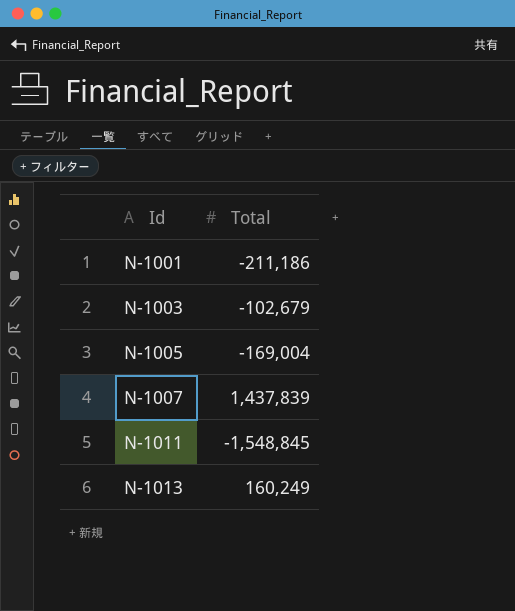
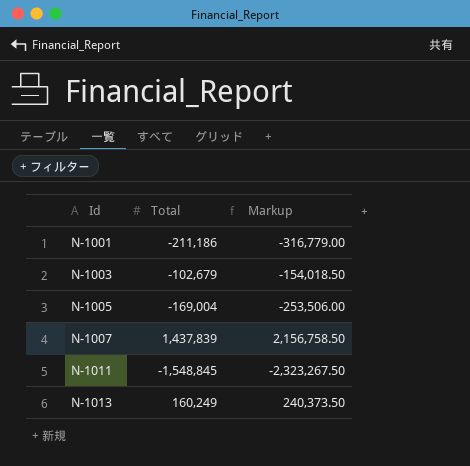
column Markup | formula: none -> [Total] * 1.5

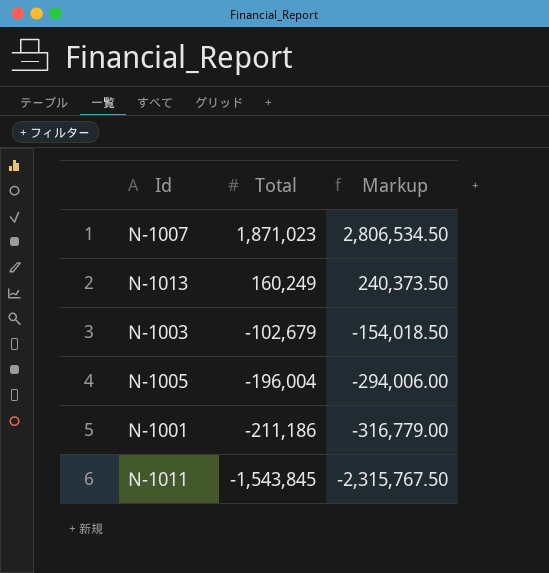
row order: Id ascending -> Total descending
N-1007 | Total: 1,437,839 -> 1,871,023
N-1007 | Markup: 2,156,758.50 -> 2,806,534.50
N-1005 | Total: -169,004 -> -196,004
N-1005 | Markup: -253,506.00 -> -294,006.00
N-1011 | Total: -1,548,845 -> -1,543,845
N-1011 | Markup: -2,323,267.50 -> -2,315,767.50

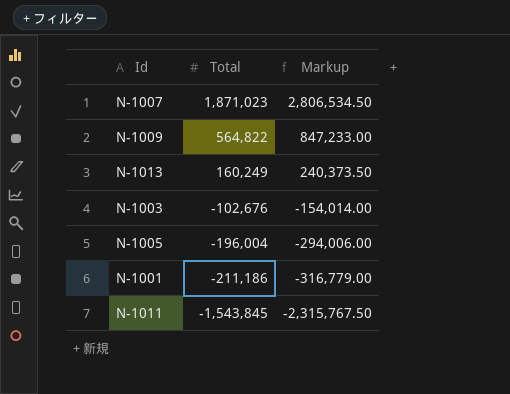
row N-1009: none -> 564,822 | 847,233.00
N-1003 | Total: -102,679 -> -102,676
N-1003 | Markup: -154,018.50 -> -154,014.00

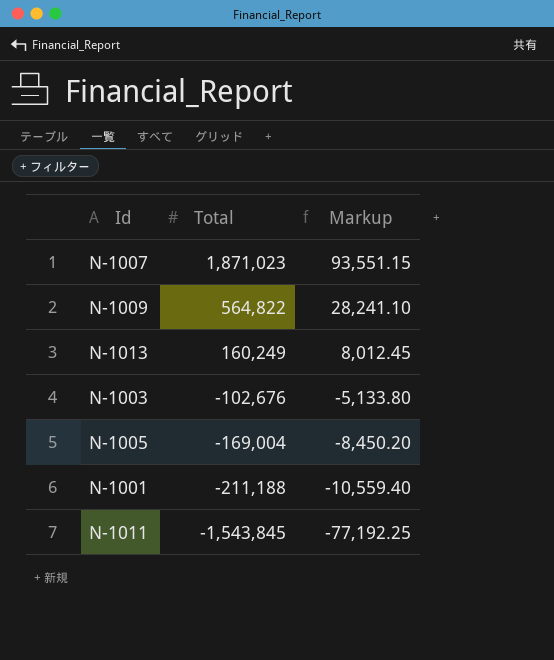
column Markup | formula: [Total] * 1.5 -> [Total] * 0.05
N-1005 | Total: -196,004 -> -169,004
N-1001 | Total: -211,186 -> -211,188

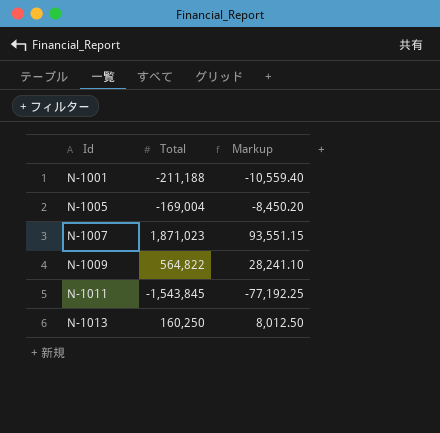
row order: Total descending -> Id ascending
row N-1003: -102,676 | -5,133.80 -> none
N-1013 | Total: 160,249 -> 160,250
N-1013 | Markup: 8,012.45 -> 8,012.50

